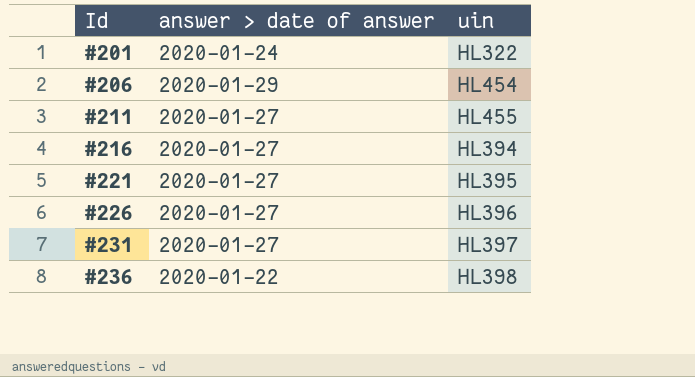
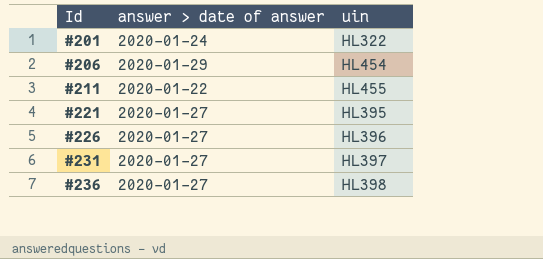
row #216: 2020-01-27 | HL394 -> none
#211 | answer > date of answer: 2020-01-27 -> 2020-01-22
#236 | answer > date of answer: 2020-01-22 -> 2020-01-27

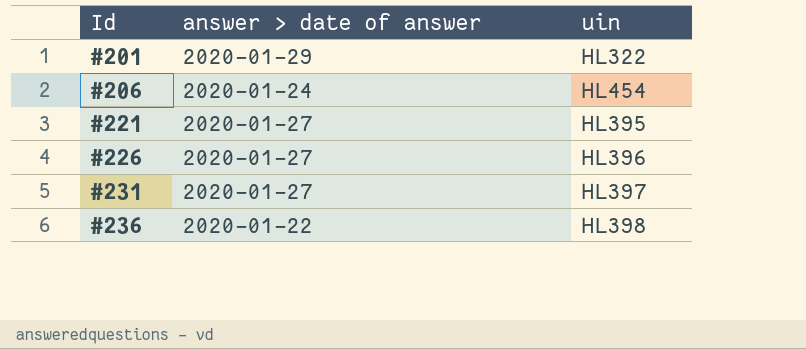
row #211: 2020-01-22 | HL455 -> none
#201 | answer > date of answer: 2020-01-24 -> 2020-01-29
#206 | answer > date of answer: 2020-01-29 -> 2020-01-24
#236 | answer > date of answer: 2020-01-27 -> 2020-01-22

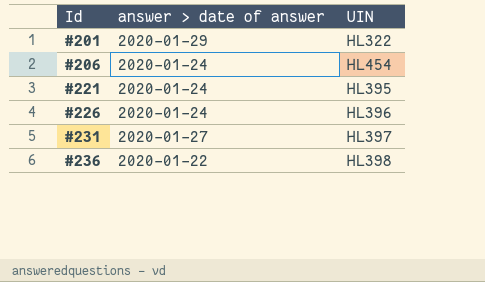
column name: uin -> UIN
#221 | answer > date of answer: 2020-01-27 -> 2020-01-24
#226 | answer > date of answer: 2020-01-27 -> 2020-01-24

